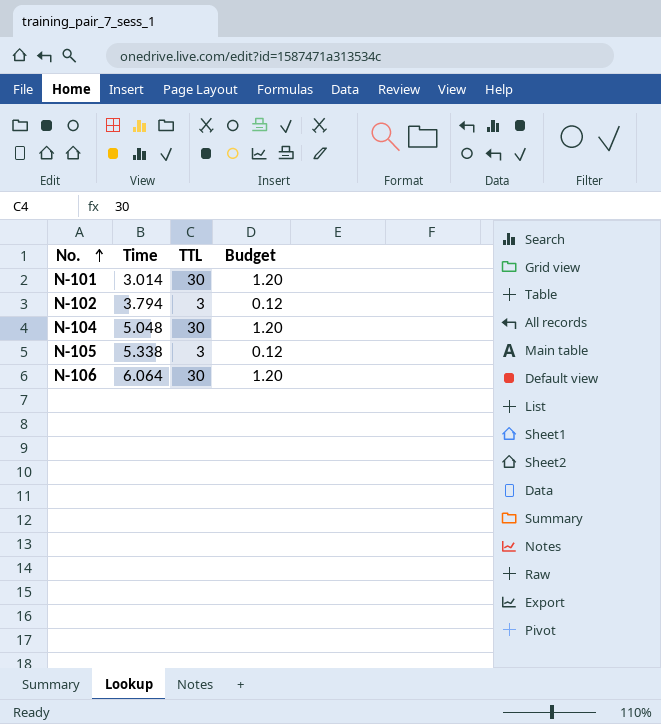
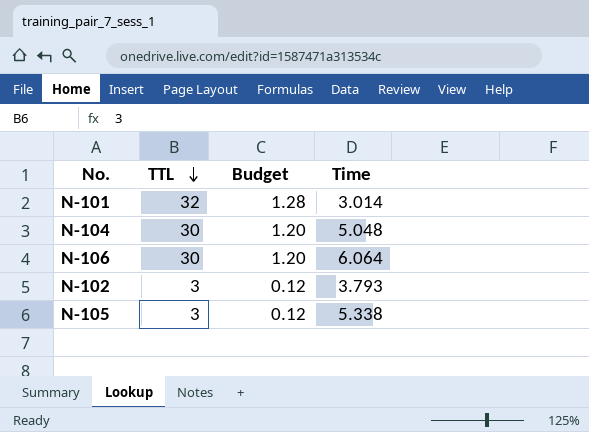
row order: No. ascending -> TTL descending
column Time | position: 2 -> 4
N-101 | TTL: 30 -> 32
N-101 | Budget: 1.20 -> 1.28
N-102 | Time: 3.794 -> 3.793

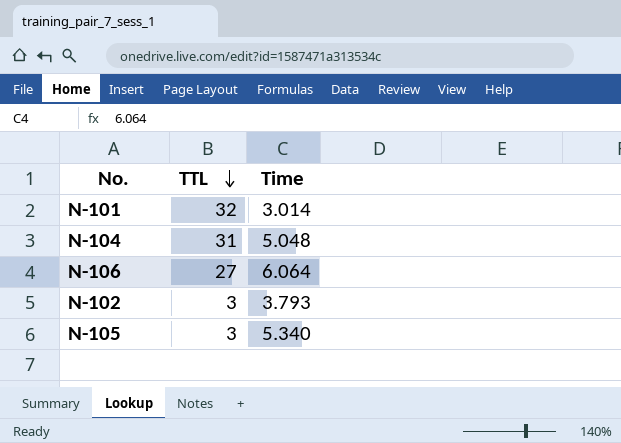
column Budget | formula: [TTL] * 0.04 -> none
N-104 | TTL: 30 -> 31
N-106 | TTL: 30 -> 27
N-105 | Time: 5.338 -> 5.340

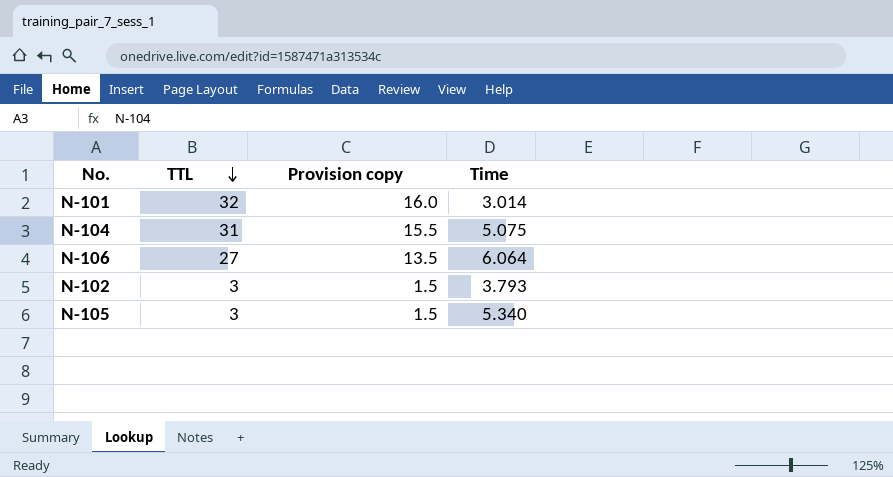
column Provision copy | formula: none -> [TTL] * 0.5
N-104 | Time: 5.048 -> 5.075

